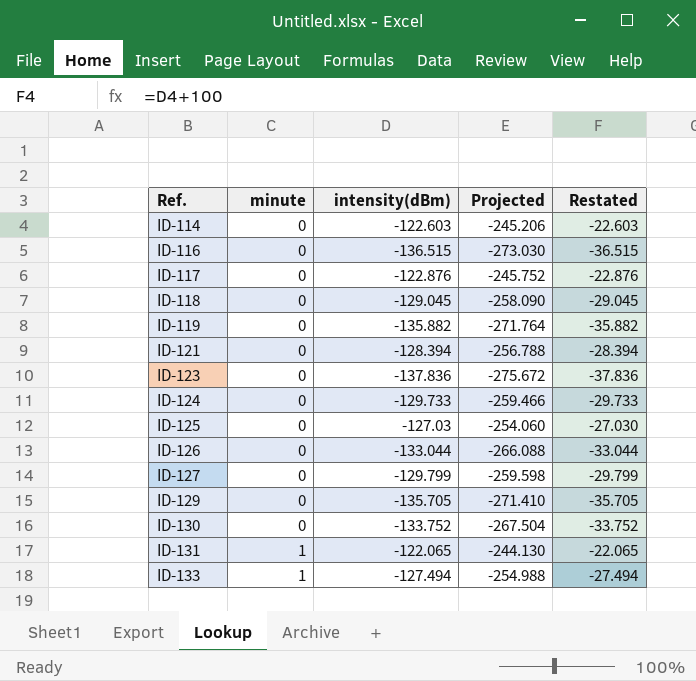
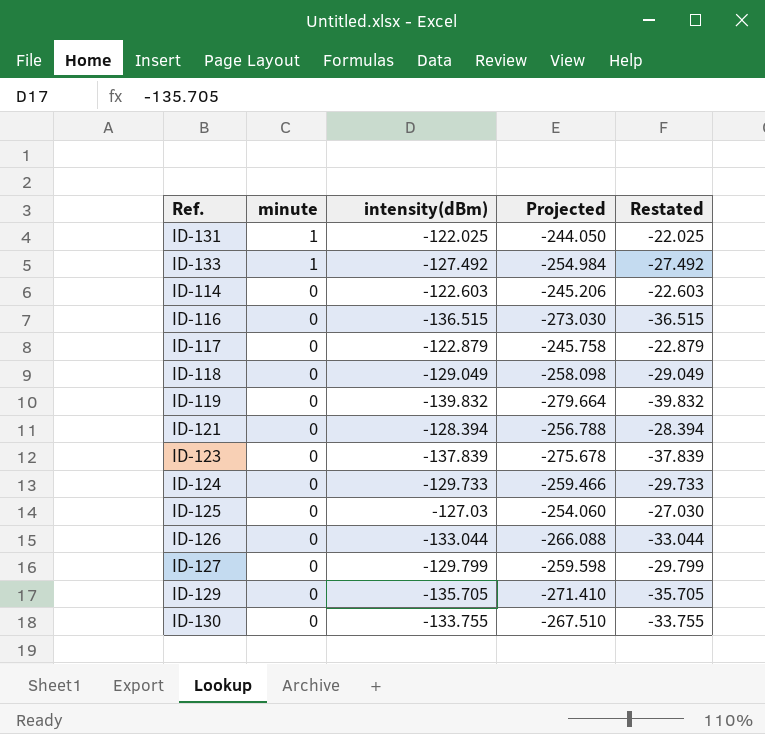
row order: Ref. ascending -> minute descending
ID-131 | intensity(dBm): -122.065 -> -122.025
ID-131 | Projected: -244.130 -> -244.050
ID-131 | Restated: -22.065 -> -22.025
ID-133 | intensity(dBm): -127.494 -> -127.492
ID-133 | Projected: -254.988 -> -254.984
ID-133 | Restated: -27.494 -> -27.492
ID-117 | intensity(dBm): -122.876 -> -122.879
ID-117 | Projected: -245.752 -> -245.758
ID-117 | Restated: -22.876 -> -22.879
ID-118 | intensity(dBm): -129.045 -> -129.049
ID-118 | Projected: -258.090 -> -258.098
ID-118 | Restated: -29.045 -> -29.049
ID-119 | intensity(dBm): -135.882 -> -139.832
ID-119 | Projected: -271.764 -> -279.664
ID-119 | Restated: -35.882 -> -39.832
ID-123 | intensity(dBm): -137.836 -> -137.839
ID-123 | Projected: -275.672 -> -275.678
ID-123 | Restated: -37.836 -> -37.839
ID-130 | intensity(dBm): -133.752 -> -133.755
ID-130 | Projected: -267.504 -> -267.510
ID-130 | Restated: -33.752 -> -33.755

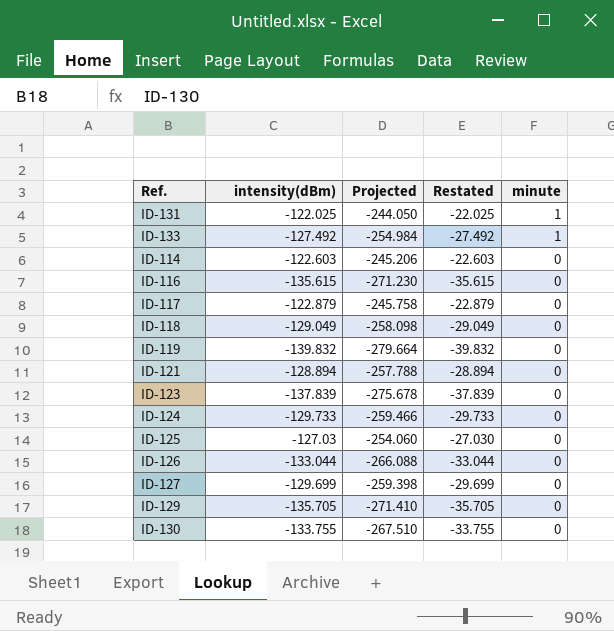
column minute | position: 2 -> 5
ID-116 | intensity(dBm): -136.515 -> -135.615
ID-116 | Projected: -273.030 -> -271.230
ID-116 | Restated: -36.515 -> -35.615
ID-121 | intensity(dBm): -128.394 -> -128.894
ID-121 | Projected: -256.788 -> -257.788
ID-121 | Restated: -28.394 -> -28.894
ID-127 | intensity(dBm): -129.799 -> -129.699
ID-127 | Projected: -259.598 -> -259.398
ID-127 | Restated: -29.799 -> -29.699

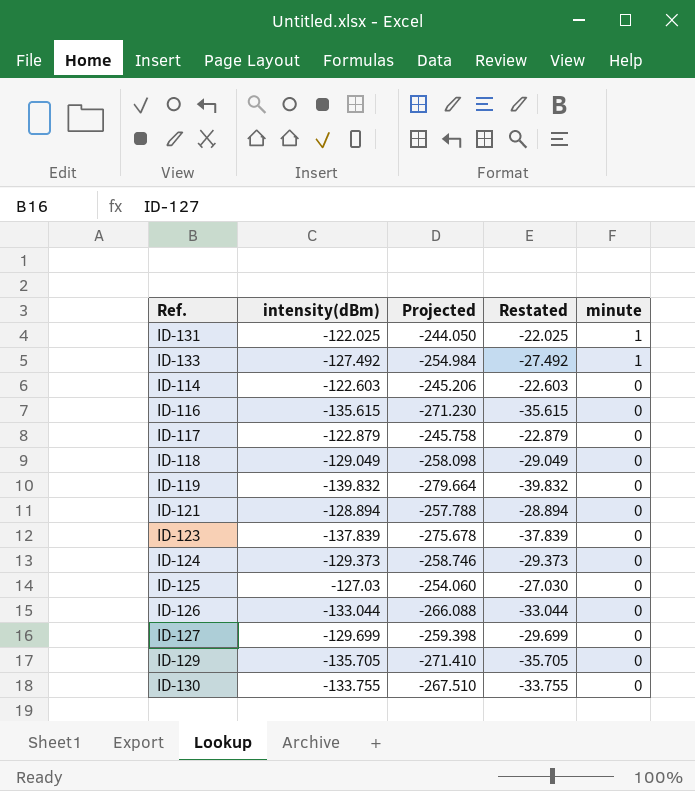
ID-124 | intensity(dBm): -129.733 -> -129.373
ID-124 | Projected: -259.466 -> -258.746
ID-124 | Restated: -29.733 -> -29.373

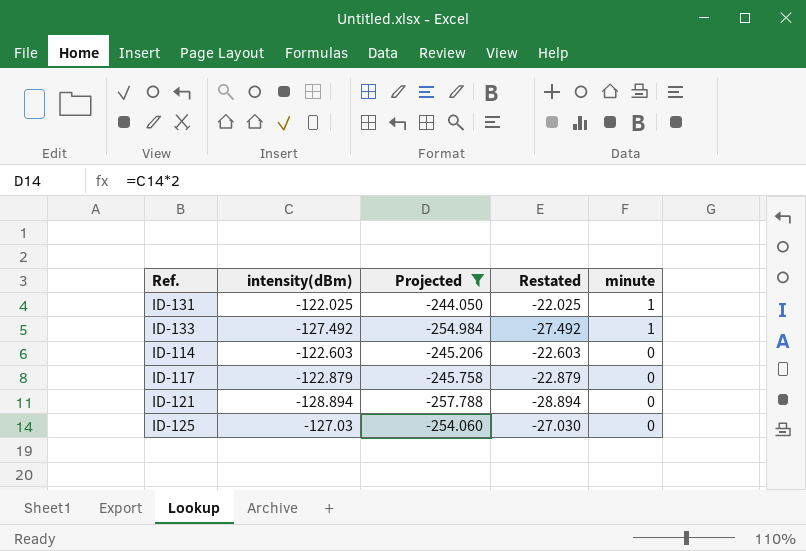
filter: none -> Projected >= -257.788

